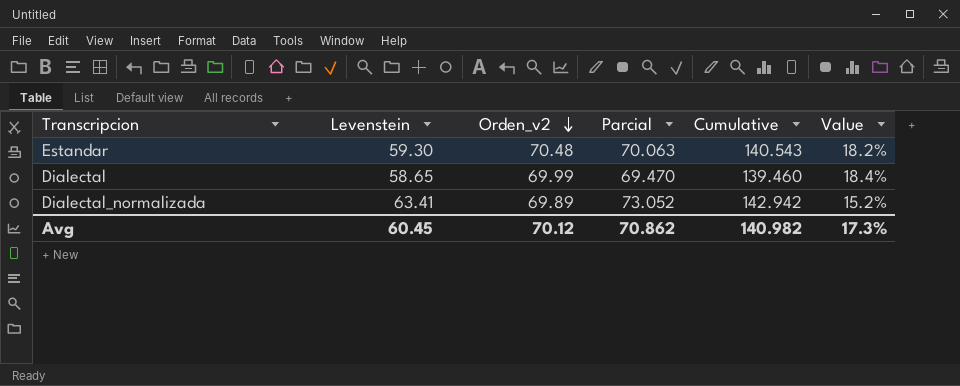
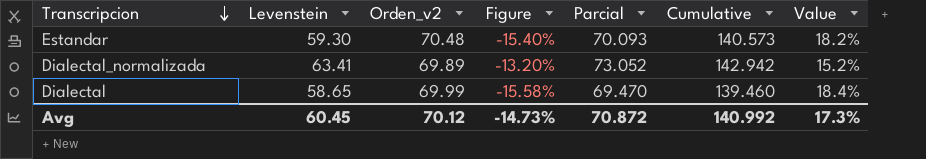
row order: Orden_v2 descending -> Transcripcion descending
column Figure | formula: none -> ([Levenstein] - [Parcial]) / [Parcial]
Estandar | Parcial: 70.063 -> 70.093
Estandar | Cumulative: 140.543 -> 140.573
Avg | Parcial: 70.862 -> 70.872
Avg | Cumulative: 140.982 -> 140.992

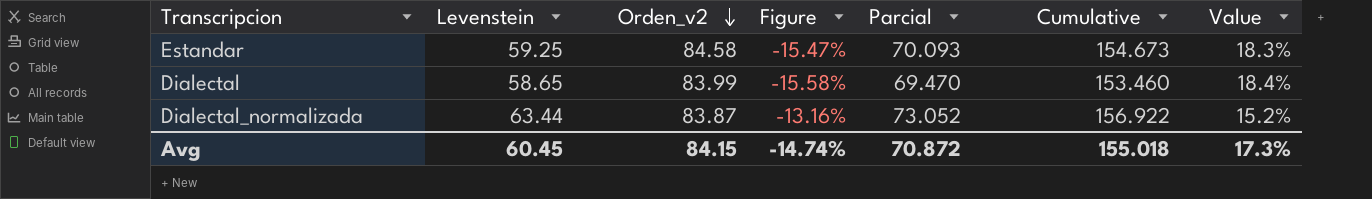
row order: Transcripcion descending -> Orden_v2 descending
Estandar | Levenstein: 59.30 -> 59.25
Estandar | Orden_v2: 70.48 -> 84.58
Estandar | Figure: -15.40% -> -15.47%
Estandar | Cumulative: 140.573 -> 154.673
Estandar | Value: 18.2% -> 18.3%
Dialectal | Orden_v2: 69.99 -> 83.99
Dialectal | Cumulative: 139.460 -> 153.460
Dialectal_normalizada | Levenstein: 63.41 -> 63.44
Dialectal_normalizada | Orden_v2: 69.89 -> 83.87
Dialectal_normalizada | Figure: -13.20% -> -13.16%
Dialectal_normalizada | Cumulative: 142.942 -> 156.922
Avg | Orden_v2: 70.12 -> 84.15
Avg | Figure: -14.73% -> -14.74%
Avg | Cumulative: 140.992 -> 155.018

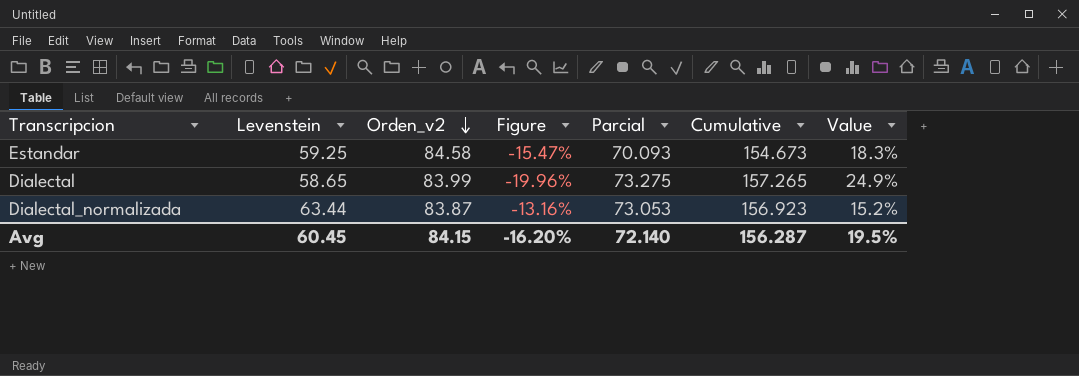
Dialectal | Figure: -15.58% -> -19.96%
Dialectal | Parcial: 69.470 -> 73.275
Dialectal | Cumulative: 153.460 -> 157.265
Dialectal | Value: 18.4% -> 24.9%
Dialectal_normalizada | Parcial: 73.052 -> 73.053
Dialectal_normalizada | Cumulative: 156.922 -> 156.923
Avg | Figure: -14.74% -> -16.20%
Avg | Parcial: 70.872 -> 72.140
Avg | Cumulative: 155.018 -> 156.287
Avg | Value: 17.3% -> 19.5%

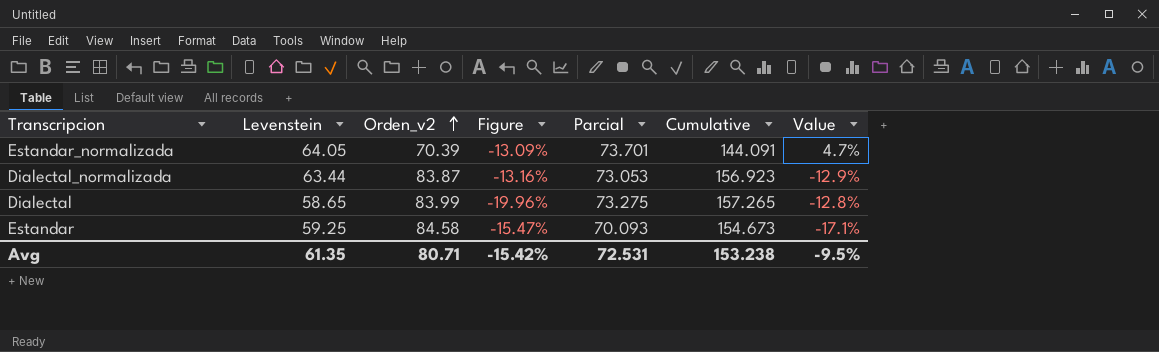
row order: Orden_v2 descending -> Orden_v2 ascending
column Value | formula: ([Parcial] - [Levenstein]) / [Levenstein] -> ([Parcial] - [Orden_v2]) / [Orden_v2]
row Estandar_normalizada: none -> 64.05 | 70.39 | -13.09% | 73.701 | 144.091 | 4.7%
Avg | Levenstein: 60.45 -> 61.35
Avg | Orden_v2: 84.15 -> 80.71
Avg | Figure: -16.20% -> -15.42%
Avg | Parcial: 72.140 -> 72.531
Avg | Cumulative: 156.287 -> 153.238
Avg | Value: 19.5% -> -9.5%

